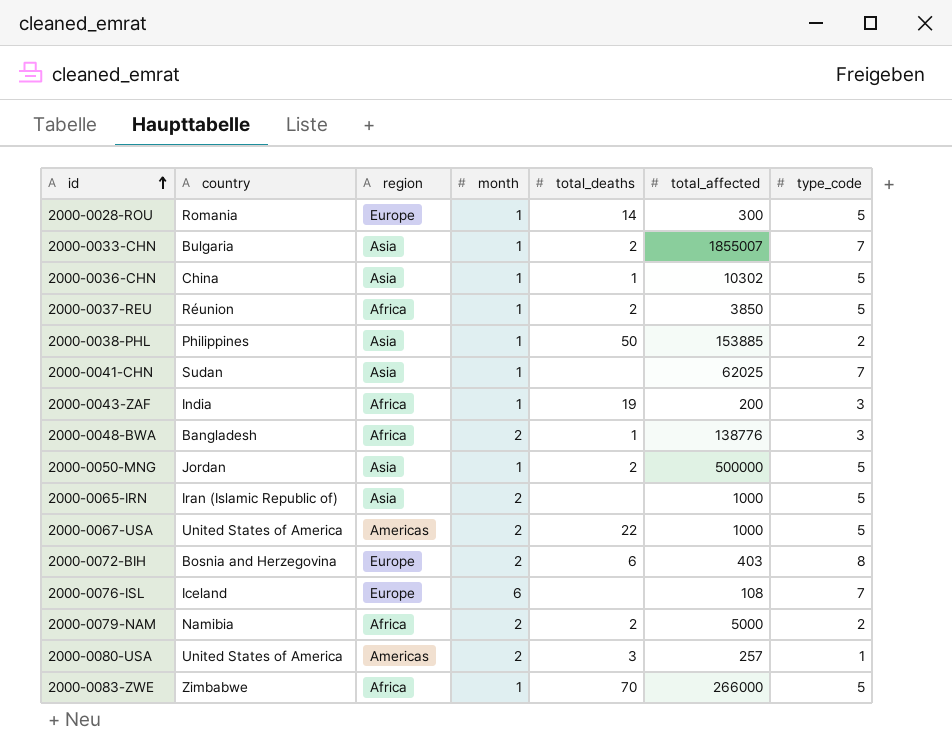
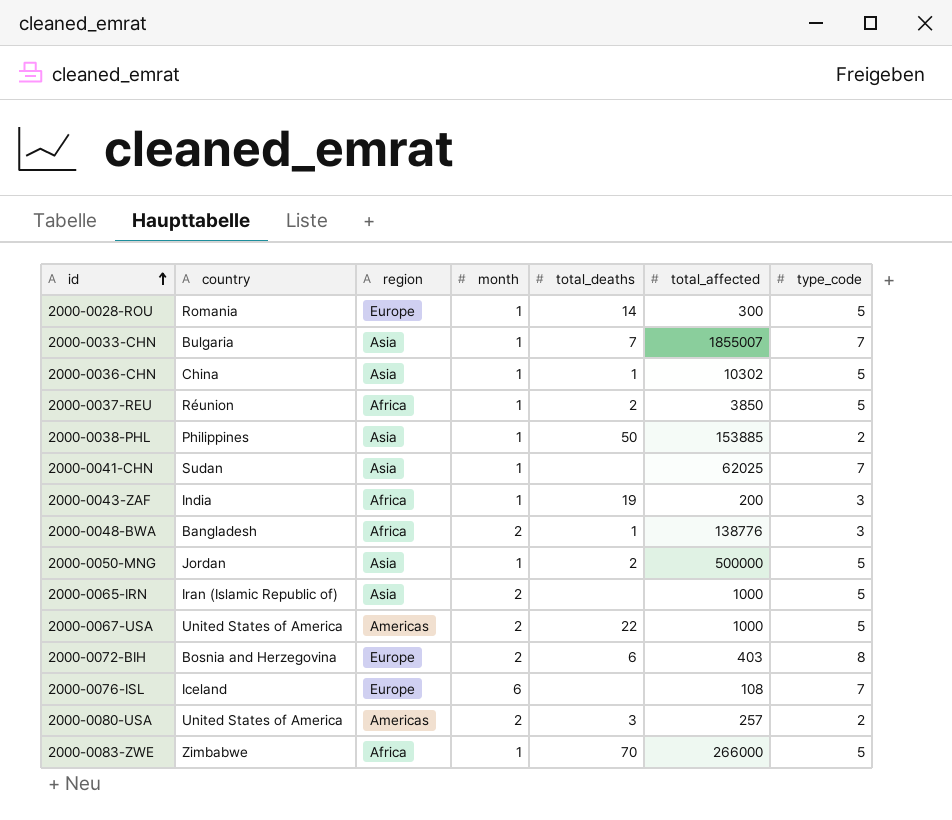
row 2000-0079-NAM: Namibia | Africa | 2 | 2 | 5000 | 2 -> none
2000-0033-CHN | total_deaths: 2 -> 7
2000-0080-USA | type_code: 1 -> 2

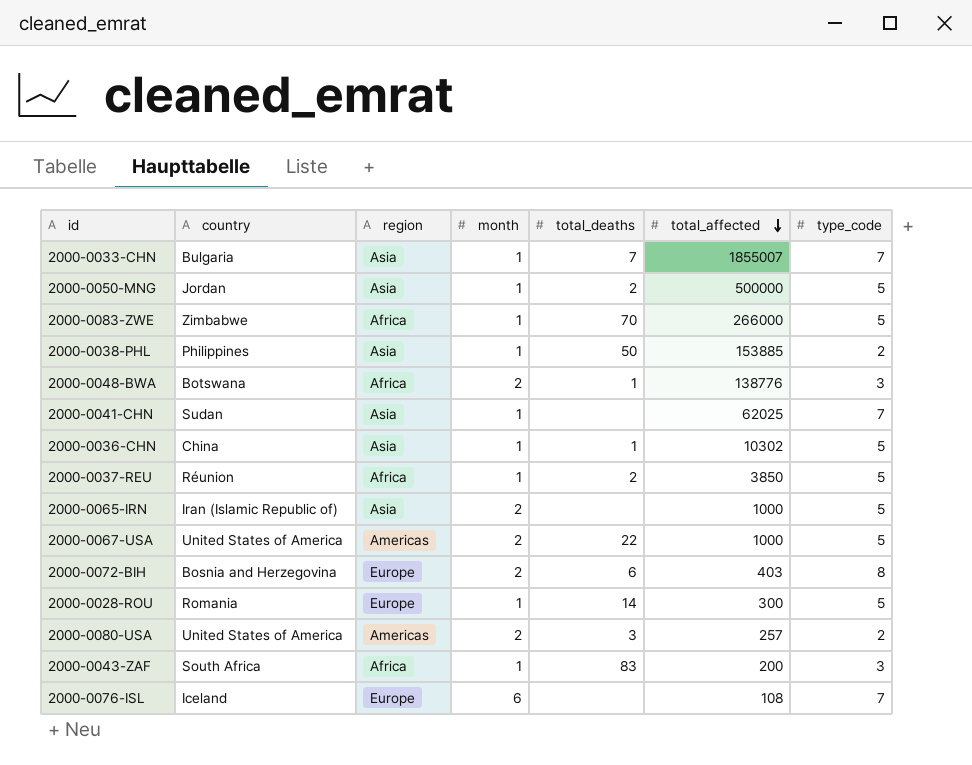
row order: id ascending -> total_affected descending
2000-0048-BWA | country: Bangladesh -> Botswana
2000-0043-ZAF | country: India -> South Africa
2000-0043-ZAF | total_deaths: 19 -> 83

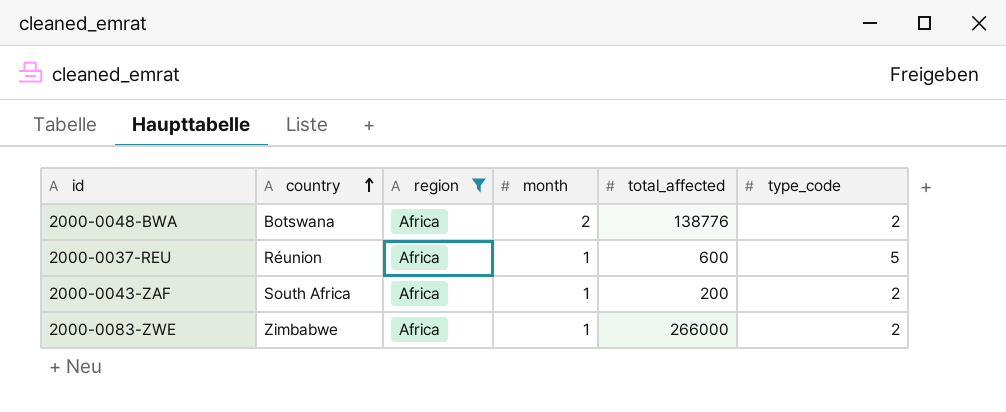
filter: none -> region = Africa
row order: total_affected descending -> country ascending
column total_deaths | position: 5 -> none
2000-0048-BWA | type_code: 3 -> 2
2000-0037-REU | total_affected: 3850 -> 600
2000-0043-ZAF | type_code: 3 -> 2
2000-0083-ZWE | type_code: 5 -> 2

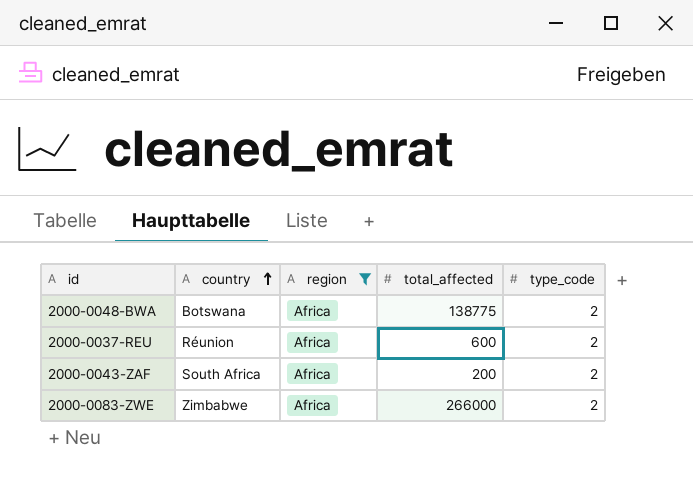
column month | position: 4 -> none
2000-0048-BWA | total_affected: 138776 -> 138775
2000-0037-REU | type_code: 5 -> 2

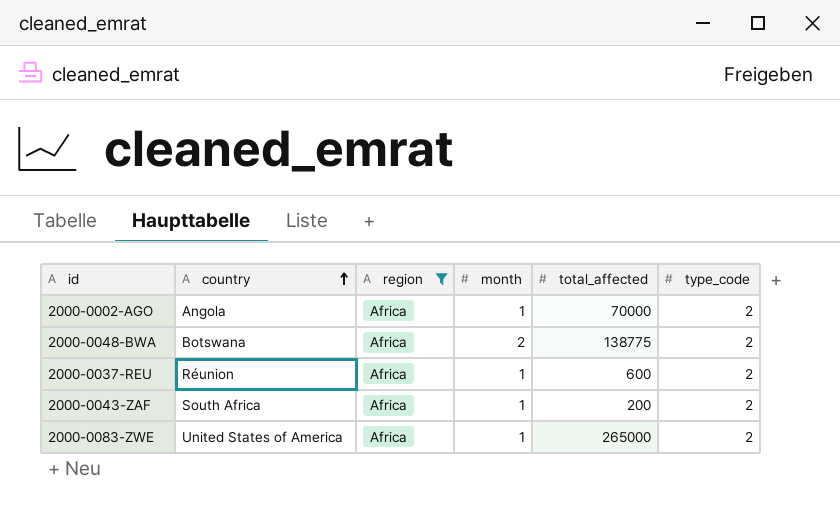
column month | position: none -> 4
row 2000-0002-AGO: none -> Angola | Africa | 1 | 70000 | 2
2000-0083-ZWE | country: Zimbabwe -> United States of America
2000-0083-ZWE | total_affected: 266000 -> 265000

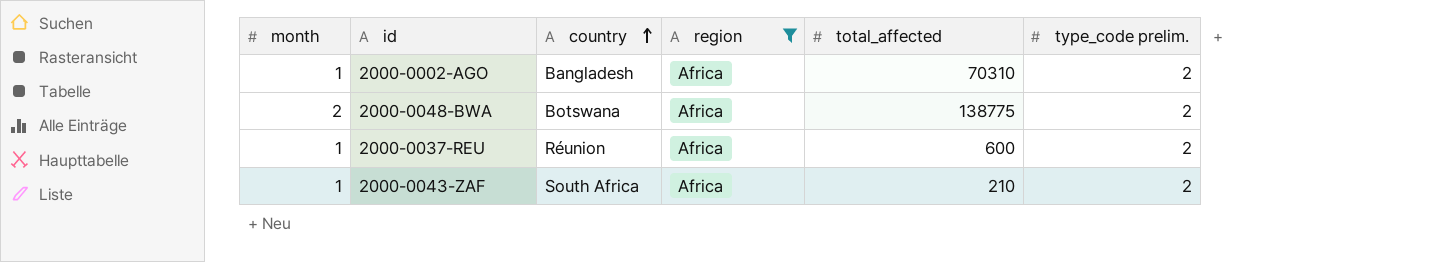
column month | position: 4 -> 1
column name: type_code -> type_code prelim.
row 2000-0083-ZWE: United States of America | Africa | 1 | 265000 | 2 -> none
2000-0002-AGO | country: Angola -> Bangladesh
2000-0002-AGO | total_affected: 70000 -> 70310
2000-0043-ZAF | total_affected: 200 -> 210

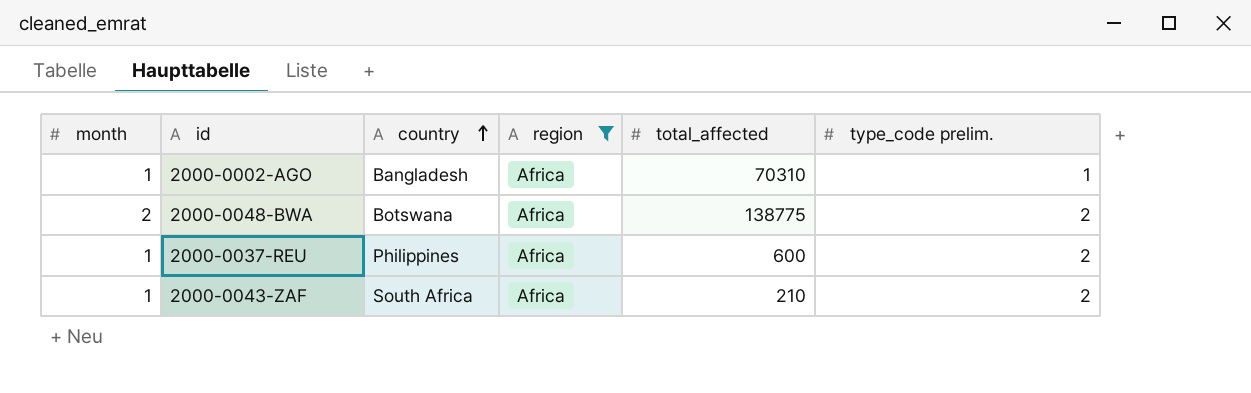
2000-0002-AGO | type_code prelim.: 2 -> 1
2000-0037-REU | country: Réunion -> Philippines

